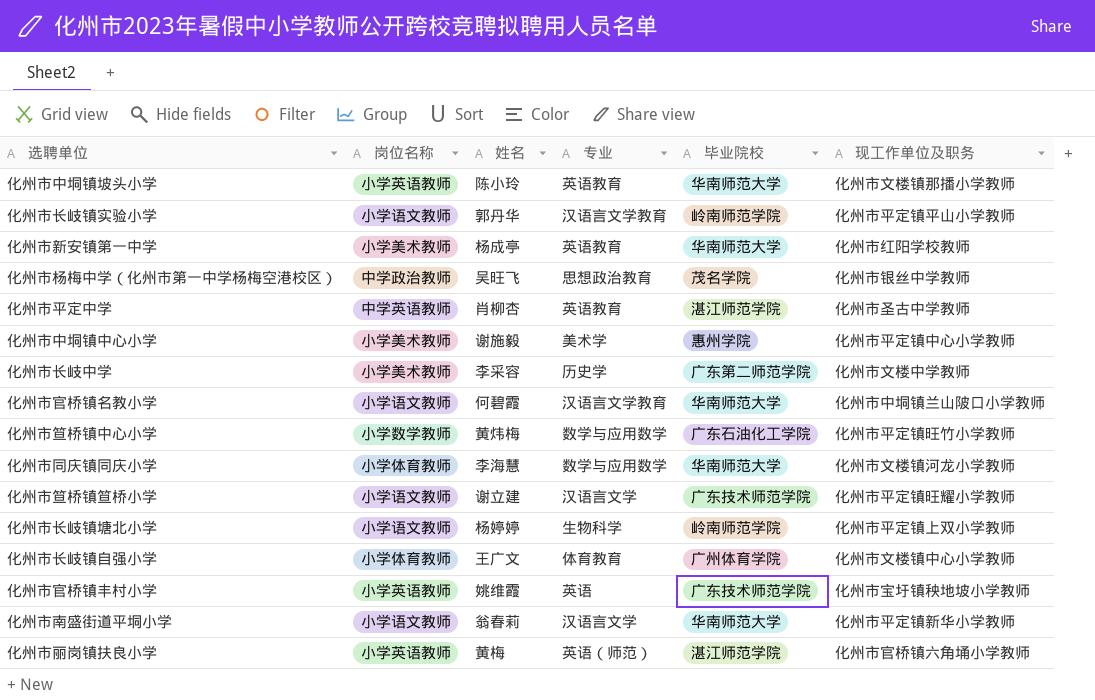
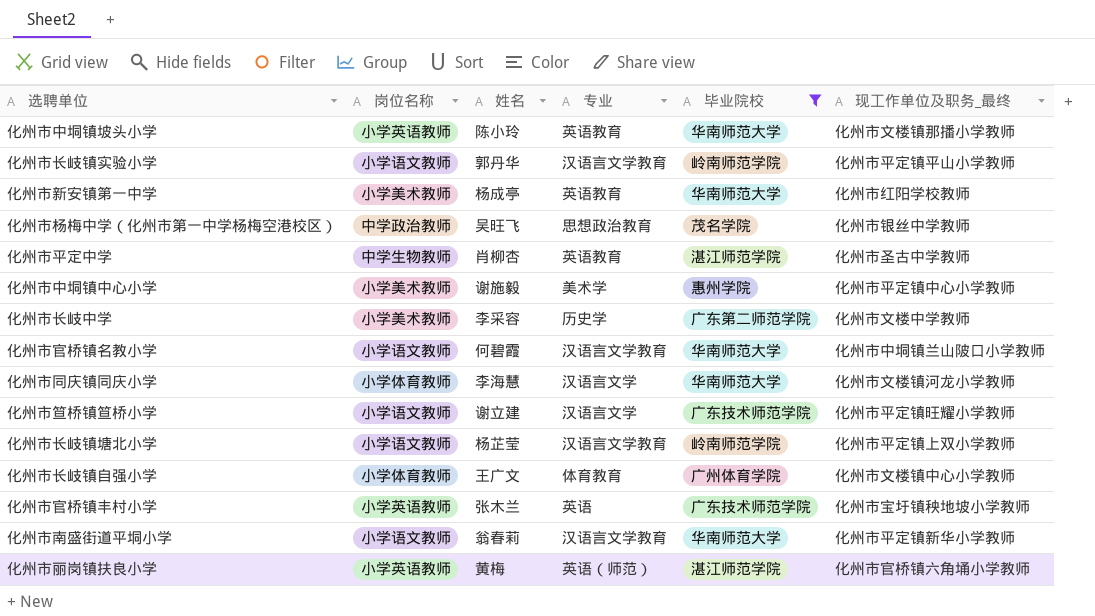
filter: none -> 毕业院校 != 广东石油化工学院
column name: 现工作单位及职务 -> 现工作单位及职务_最终
化州市平定中学 | 岗位名称: 中学英语教师 -> 中学生物教师
化州市同庆镇同庆小学 | 专业: 数学与应用数学 -> 汉语言文学
化州市长岐镇塘北小学 | 姓名: 杨婷婷 -> 杨芷莹
化州市长岐镇塘北小学 | 专业: 生物科学 -> 汉语言文学教育
化州市官桥镇丰村小学 | 姓名: 姚维霞 -> 张木兰
化州市南盛街道平垌小学 | 专业: 汉语言文学 -> 汉语言文学教育

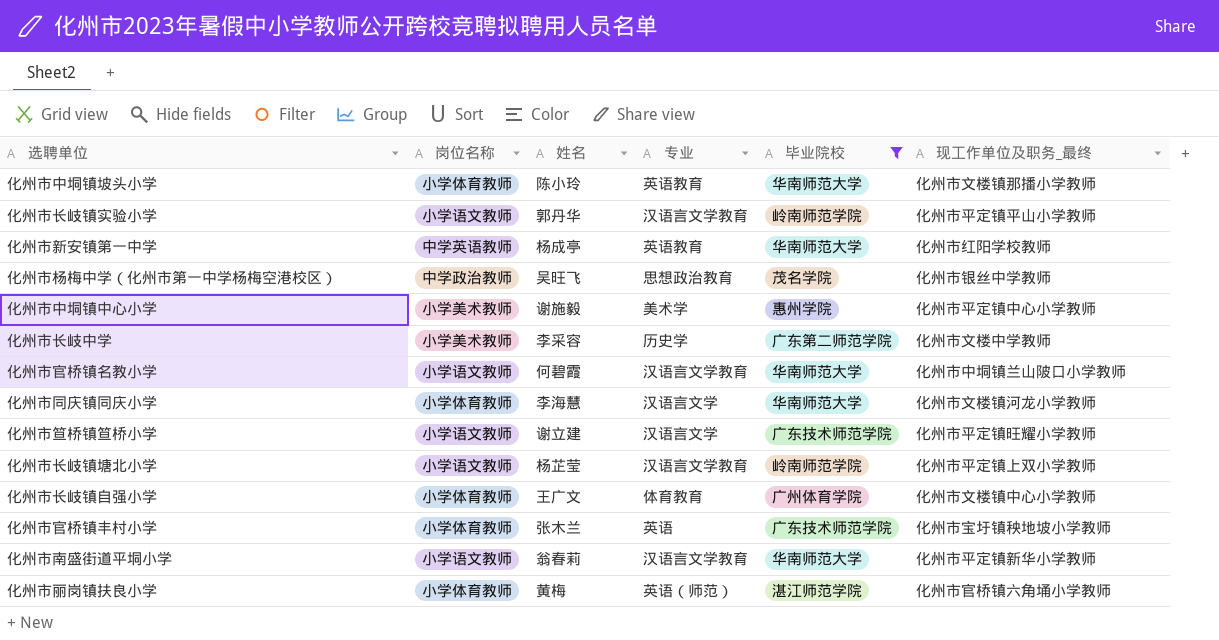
row 化州市平定中学: 中学生物教师 | 肖柳杏 | 英语教育 | 湛江师范学院 | 化州市圣古中学教师 -> none
化州市中垌镇坡头小学 | 岗位名称: 小学英语教师 -> 小学体育教师
化州市新安镇第一中学 | 岗位名称: 小学美术教师 -> 中学英语教师
化州市官桥镇丰村小学 | 岗位名称: 小学英语教师 -> 小学体育教师
化州市丽岗镇扶良小学 | 岗位名称: 小学英语教师 -> 小学体育教师

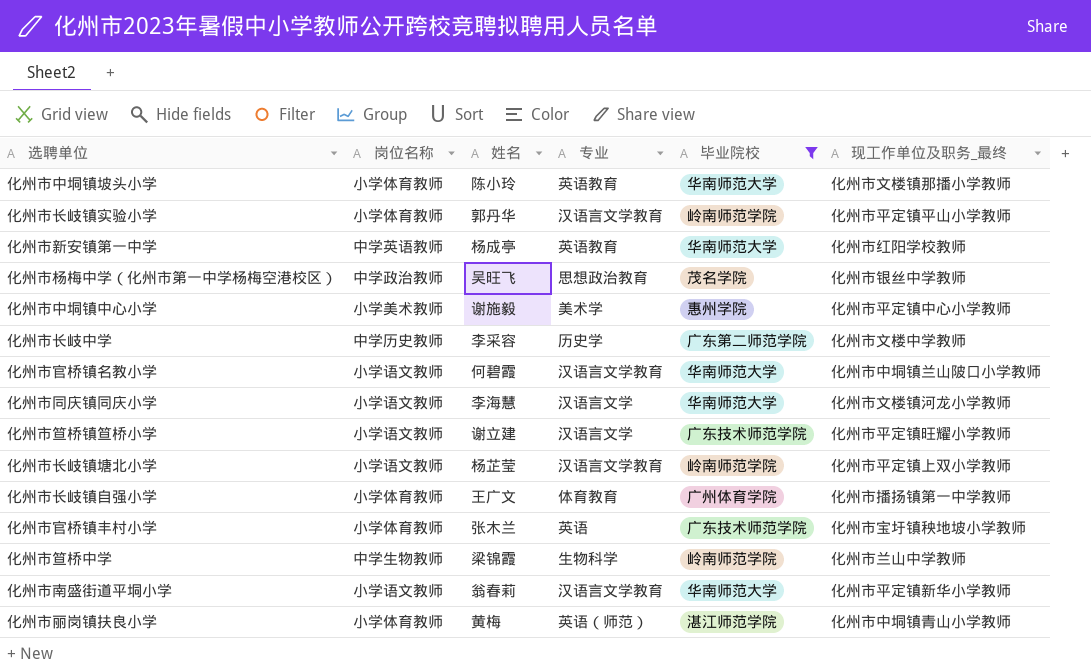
化州市长岐镇实验小学 | 岗位名称: 小学语文教师 -> 小学体育教师
化州市长岐中学 | 岗位名称: 小学美术教师 -> 中学历史教师
化州市同庆镇同庆小学 | 岗位名称: 小学体育教师 -> 小学语文教师
化州市长岐镇自强小学 | 现工作单位及职务_最终: 化州市文楼镇中心小学教师 -> 化州市播扬镇第一中学教师
row 化州市笪桥中学: none -> 中学生物教师 | 梁锦霞 | 生物科学 | 岭南师范学院 | 化州市兰山中学教师
化州市丽岗镇扶良小学 | 现工作单位及职务_最终: 化州市官桥镇六角埇小学教师 -> 化州市中垌镇青山小学教师

